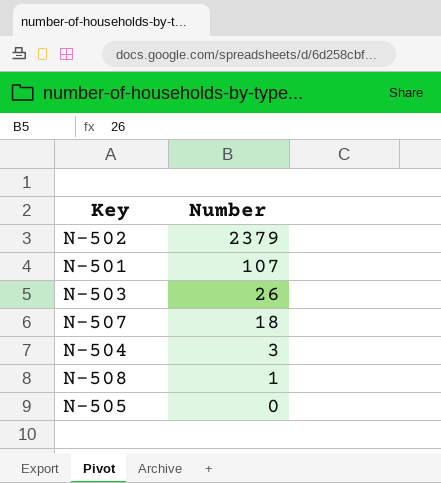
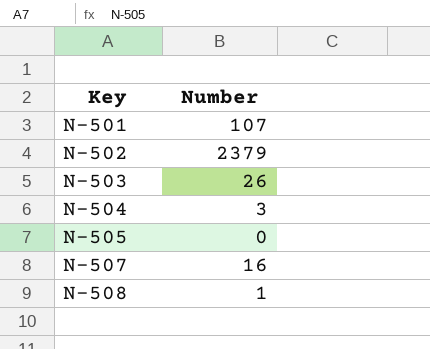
row order: Number descending -> Key ascending
N-507 | Number: 18 -> 16

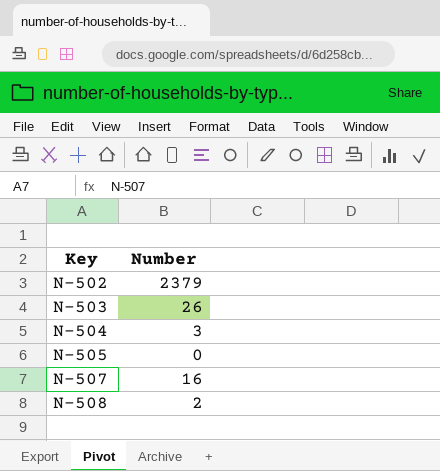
row N-501: 107 -> none
N-508 | Number: 1 -> 2

